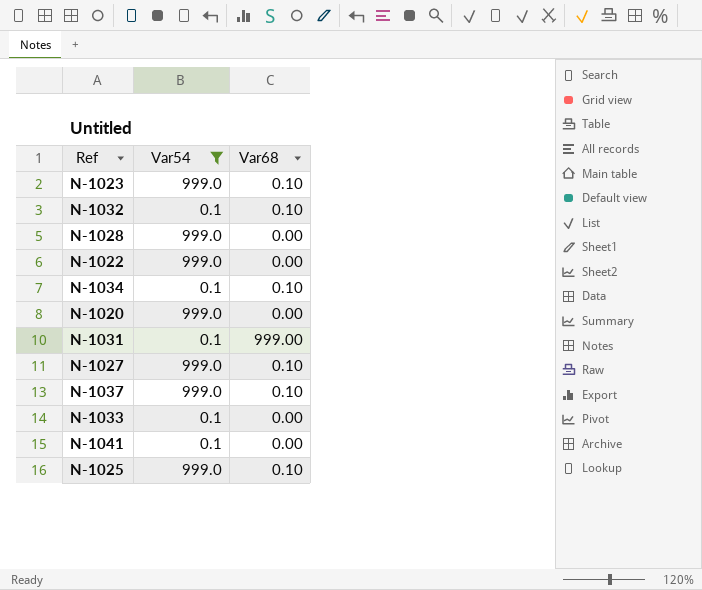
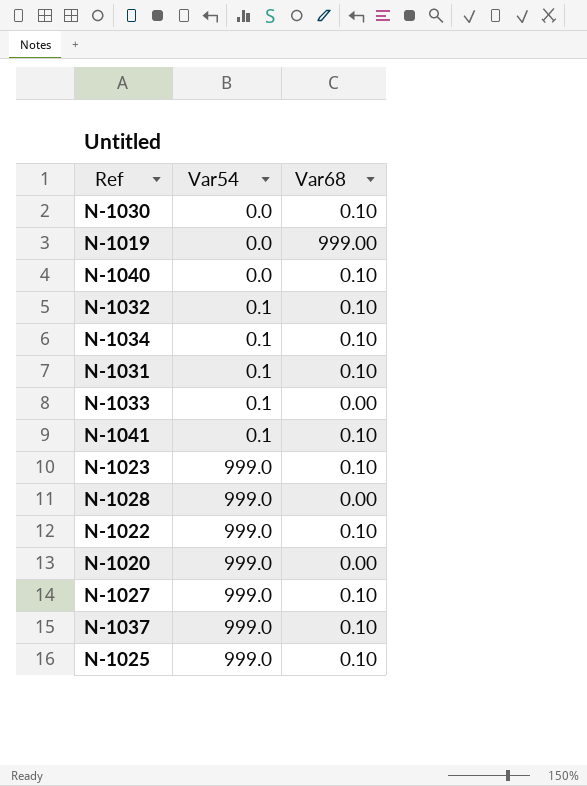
filter: Var54 != 0.0 -> none
row order: none -> Var54 ascending
N-1031 | Var68: 999.00 -> 0.10
N-1041 | Var68: 0.00 -> 0.10
N-1022 | Var68: 0.00 -> 0.10

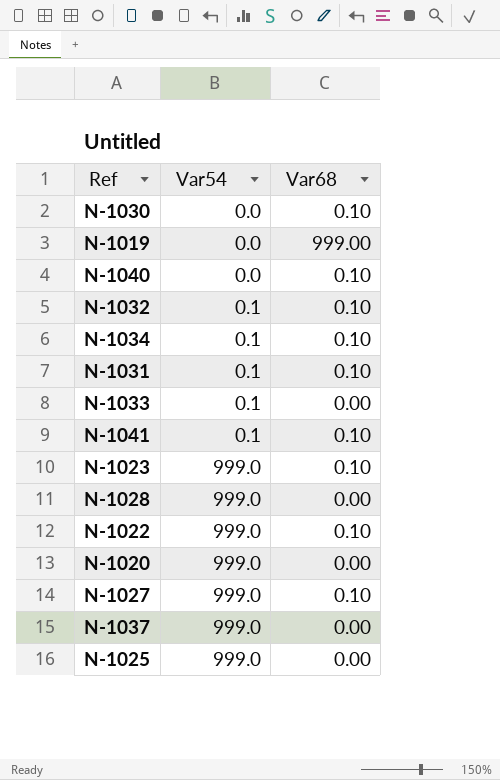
N-1037 | Var68: 0.10 -> 0.00
N-1025 | Var68: 0.10 -> 0.00

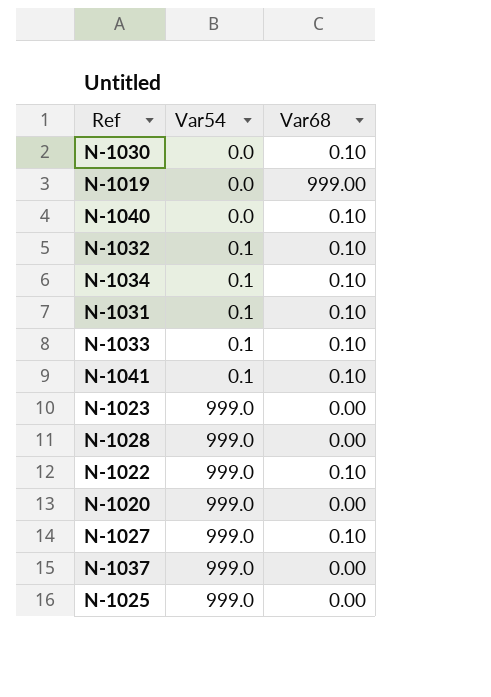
N-1033 | Var68: 0.00 -> 0.10
N-1023 | Var68: 0.10 -> 0.00

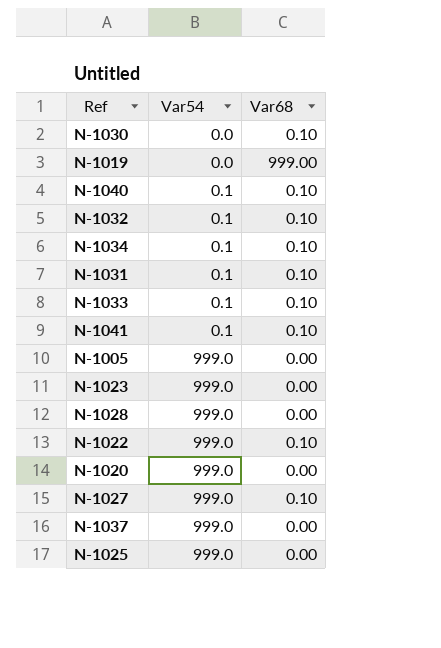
N-1040 | Var54: 0.0 -> 0.1
row N-1005: none -> 999.0 | 0.00

